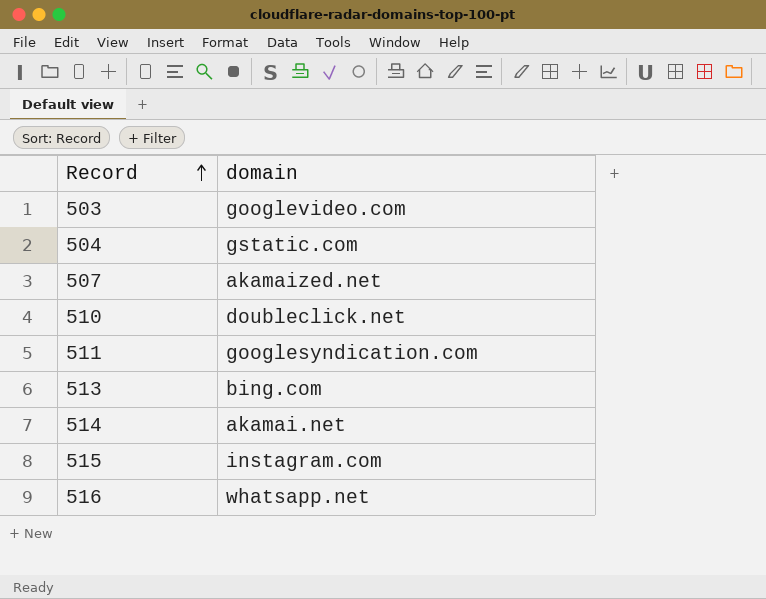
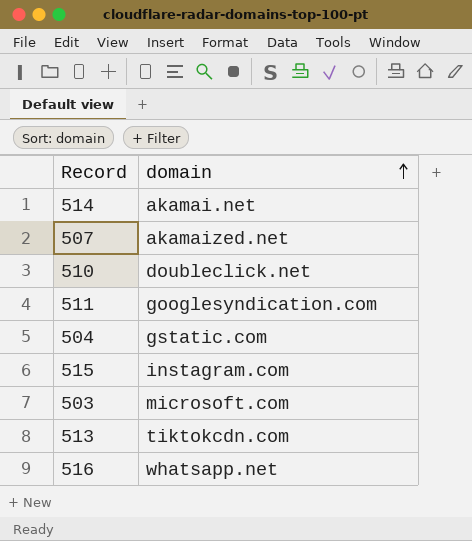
row order: Record ascending -> domain ascending
503 | domain: googlevideo.com -> microsoft.com
513 | domain: bing.com -> tiktokcdn.com

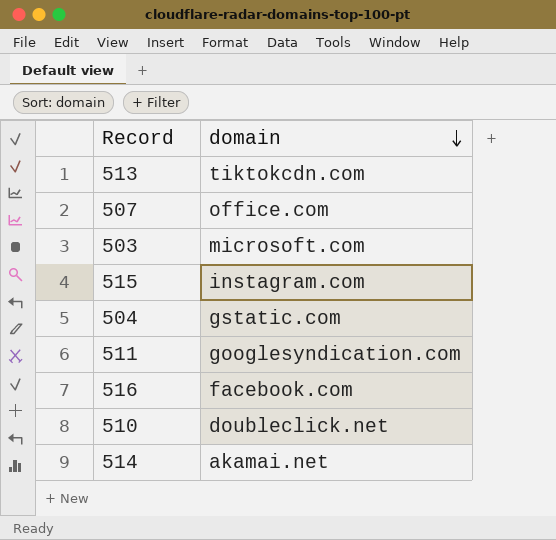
row order: domain ascending -> domain descending
507 | domain: akamaized.net -> office.com
516 | domain: whatsapp.net -> facebook.com

